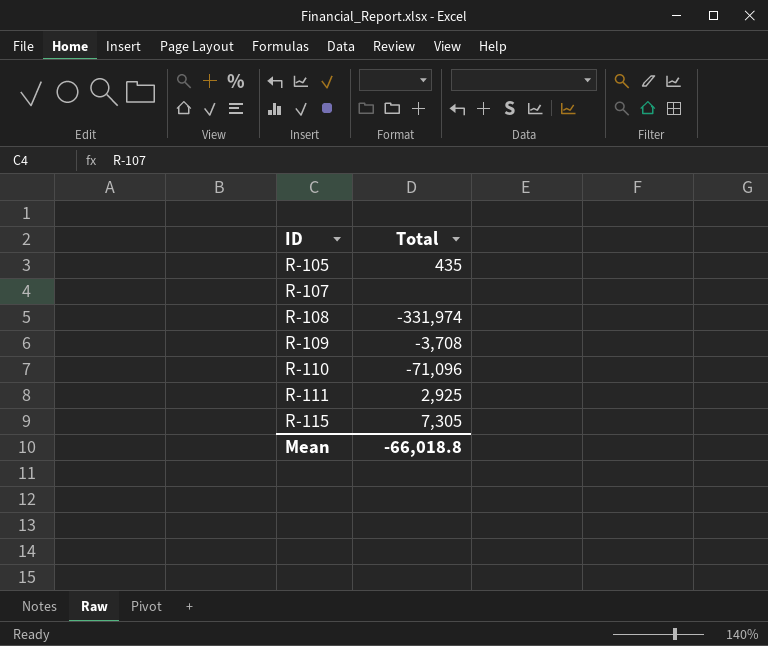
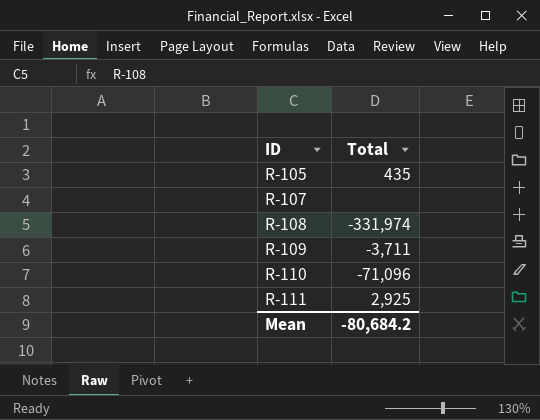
row R-115: 7,305 -> none
R-109 | Total: -3,708 -> -3,711
Mean | Total: -66,018.8 -> -80,684.2

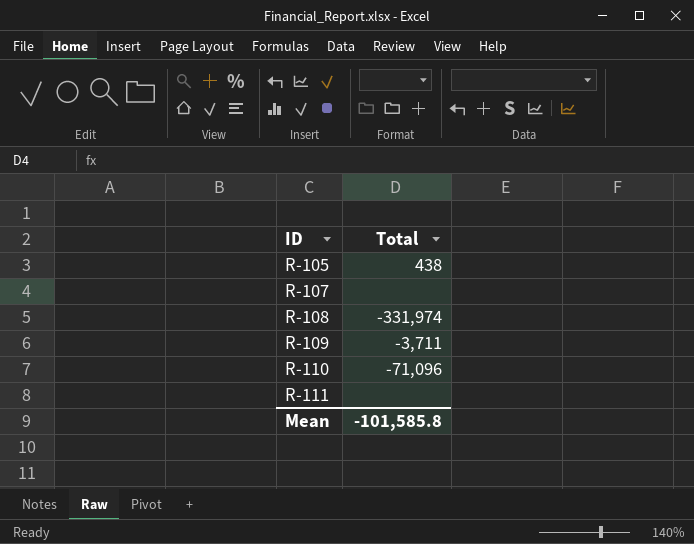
R-105 | Total: 435 -> 438
R-111 | Total: 2,925 -> none
Mean | Total: -80,684.2 -> -101,585.8

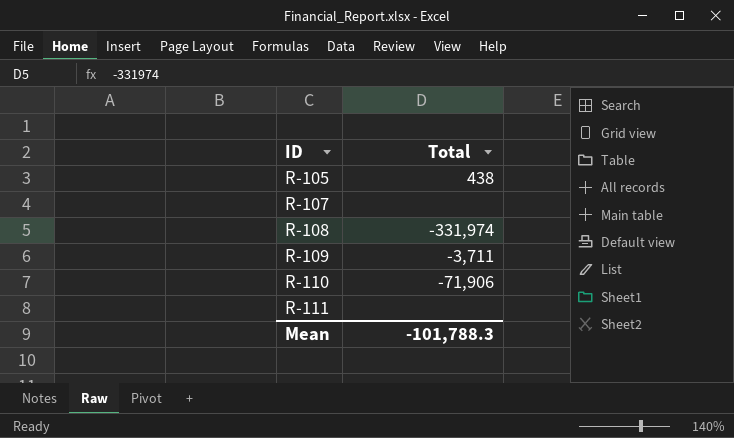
R-110 | Total: -71,096 -> -71,906
Mean | Total: -101,585.8 -> -101,788.3

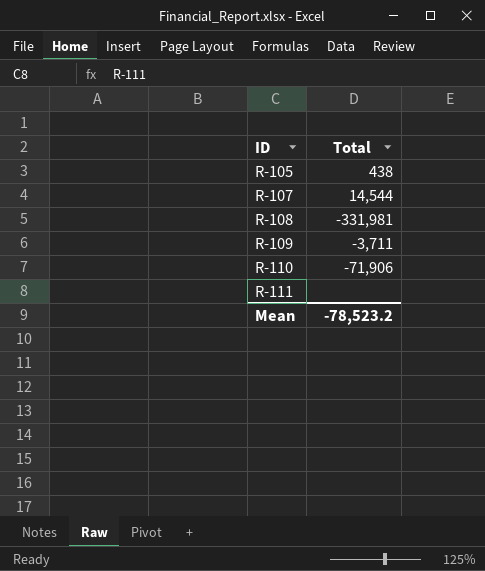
R-107 | Total: none -> 14,544
R-108 | Total: -331,974 -> -331,981
Mean | Total: -101,788.3 -> -78,523.2

